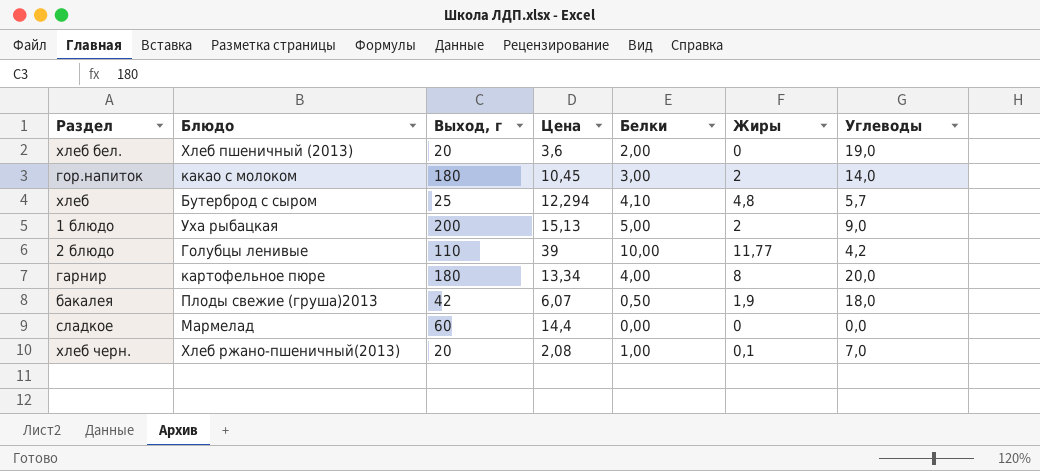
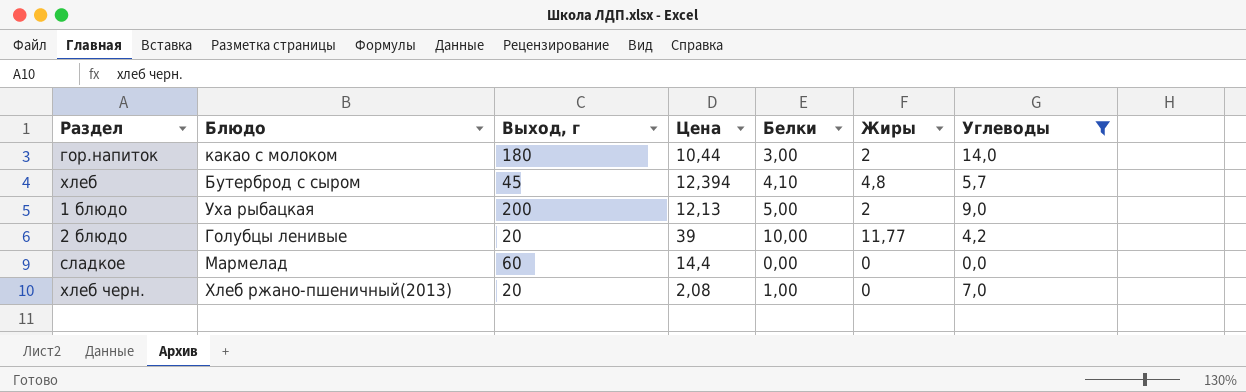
filter: none -> Углеводы <= 14,0
гор.напиток | Цена: 10,45 -> 10,44
хлеб | Выход, г: 25 -> 45
хлеб | Цена: 12,294 -> 12,394
1 блюдо | Цена: 15,13 -> 12,13
2 блюдо | Выход, г: 110 -> 20
хлеб черн. | Жиры: 0,1 -> 0

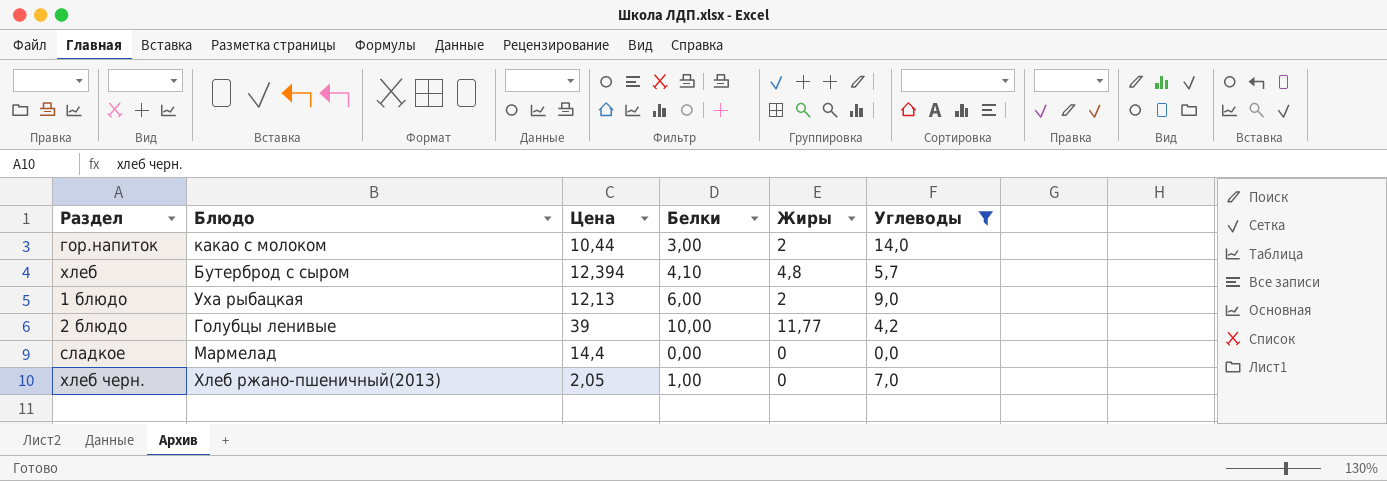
column Выход, г | position: 3 -> none
1 блюдо | Белки: 5,00 -> 6,00
хлеб черн. | Цена: 2,08 -> 2,05

